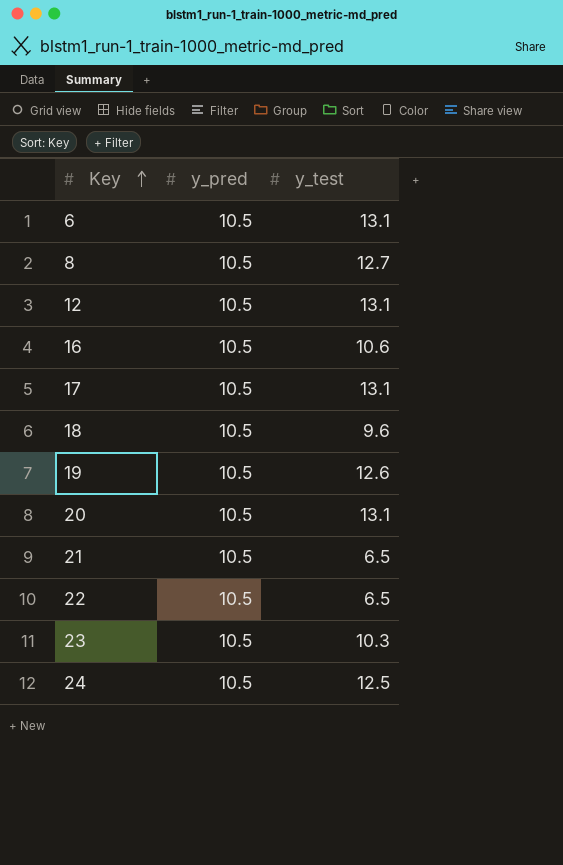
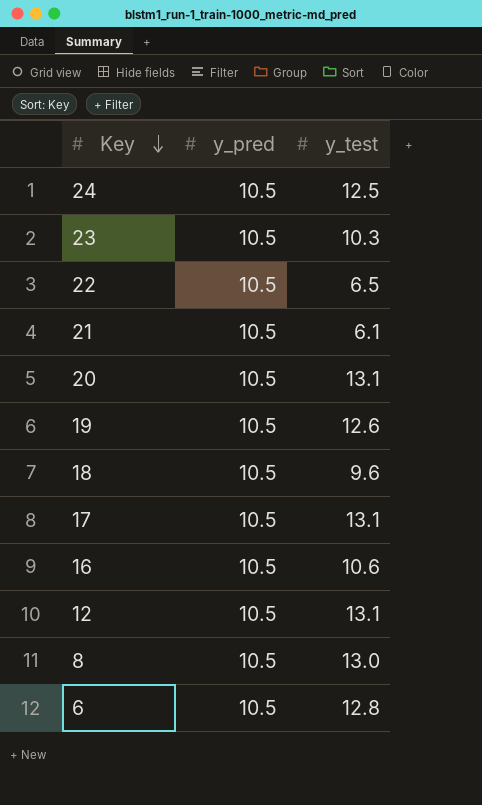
row order: Key ascending -> Key descending
21 | y_test: 6.5 -> 6.1
8 | y_test: 12.7 -> 13.0
6 | y_test: 13.1 -> 12.8

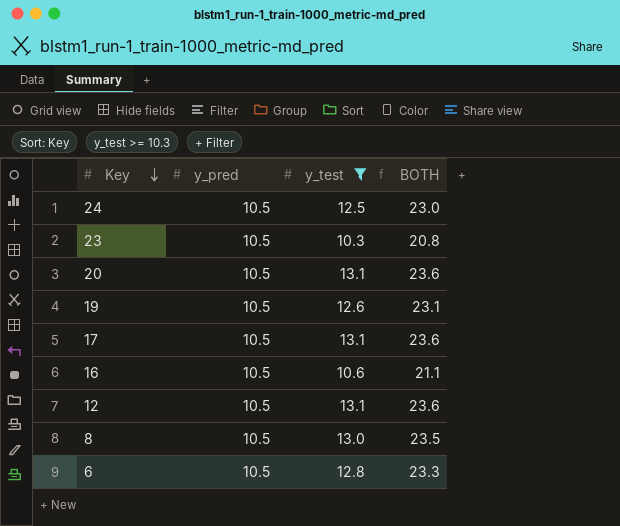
filter: none -> y_test >= 10.3
column BOTH | formula: none -> [y_pred] + [y_test]

